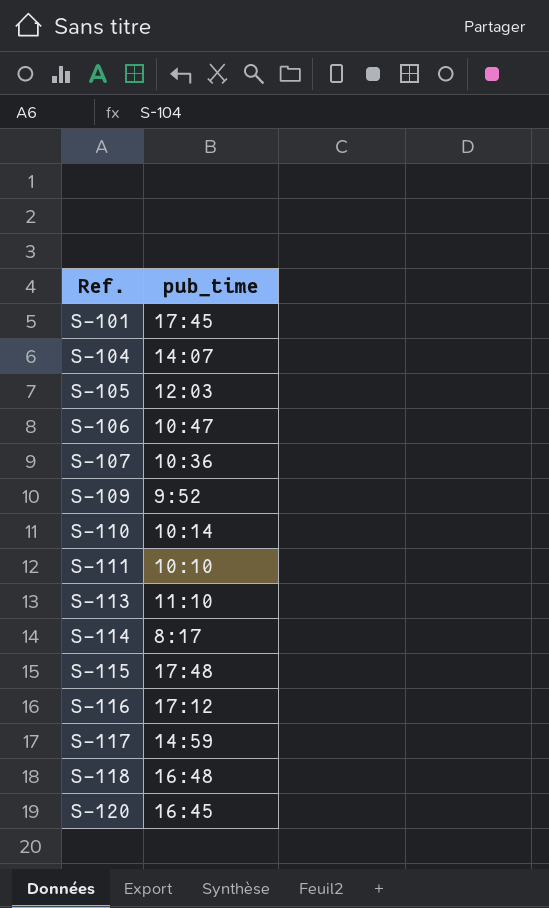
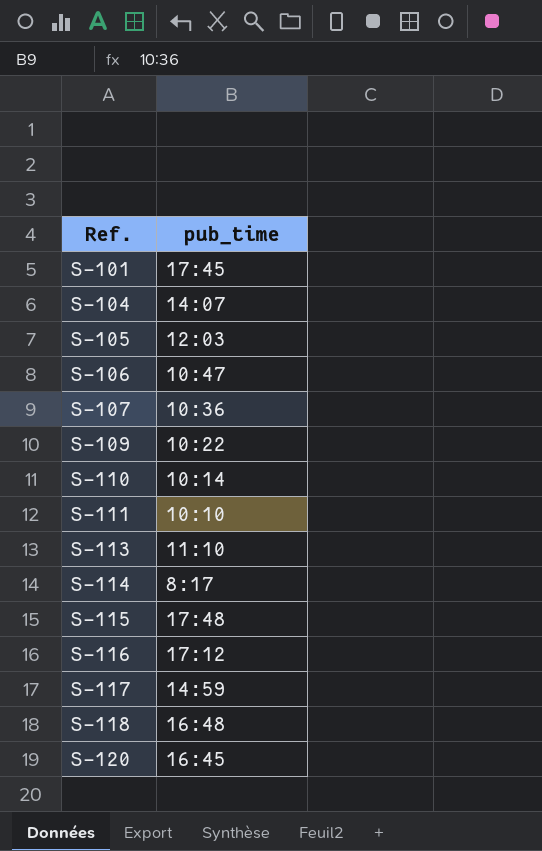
S-109 | pub_time: 9:52 -> 10:22

